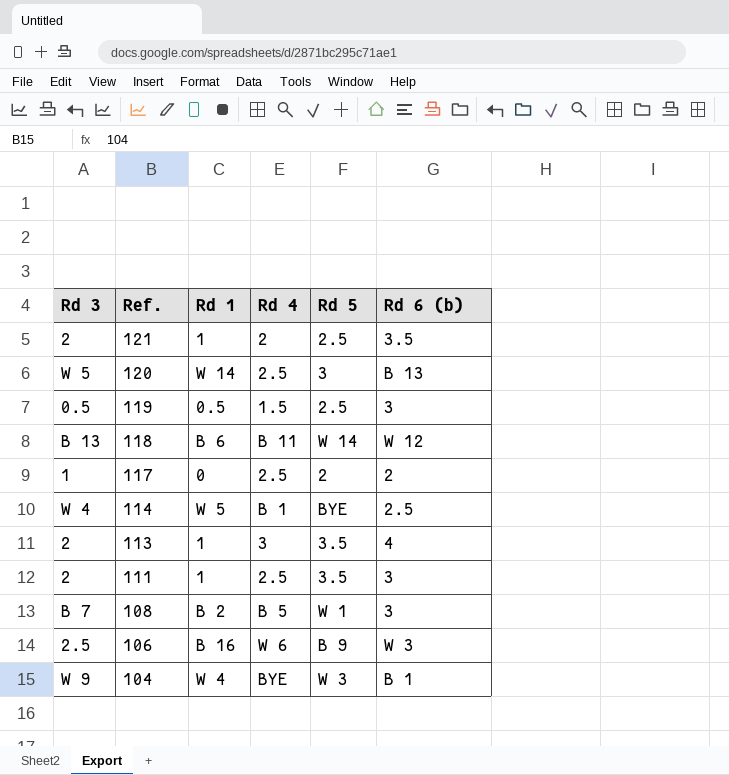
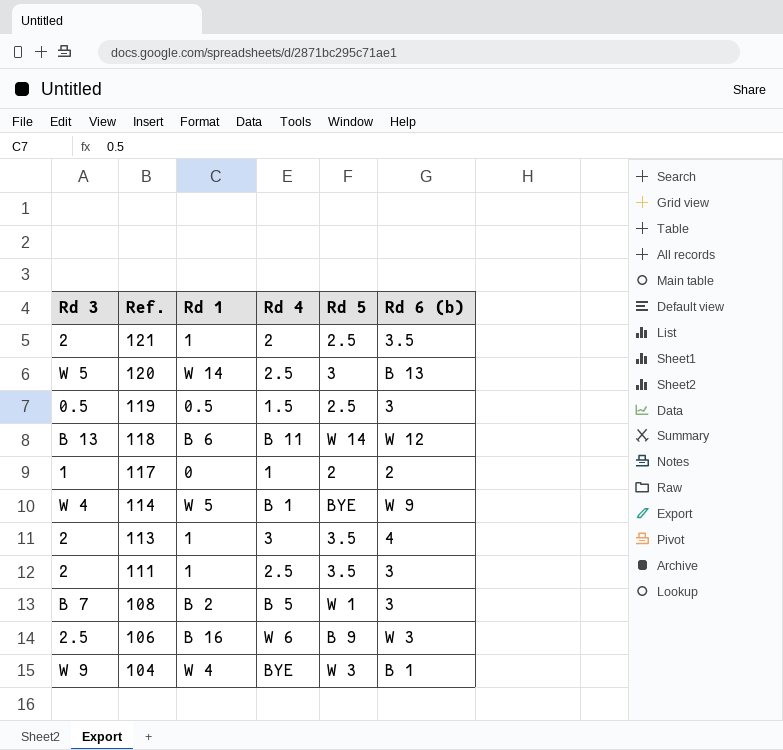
117 | Rd 4: 2.5 -> 1
114 | Rd 6 (b): 2.5 -> W 9

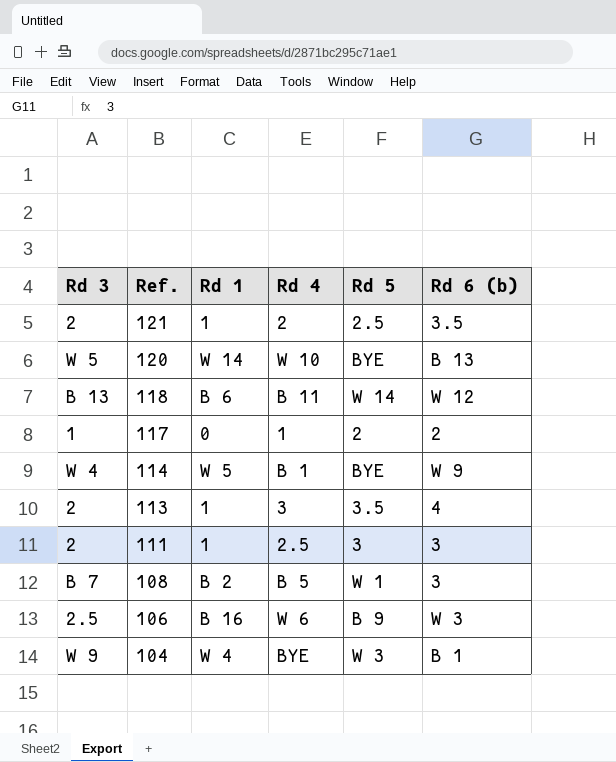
row 119: 0.5 | 0.5 | 1.5 | 2.5 | 3 -> none
120 | Rd 4: 2.5 -> W 10
120 | Rd 5: 3 -> BYE
111 | Rd 5: 3.5 -> 3

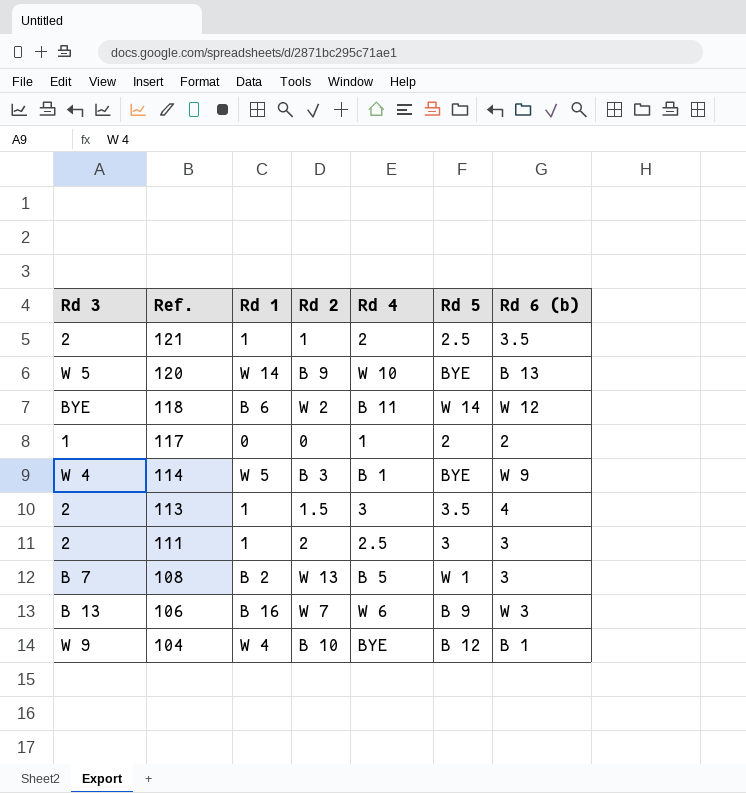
column Rd 2 | position: none -> 4
118 | Rd 3: B 13 -> BYE
106 | Rd 3: 2.5 -> B 13
104 | Rd 5: W 3 -> B 12

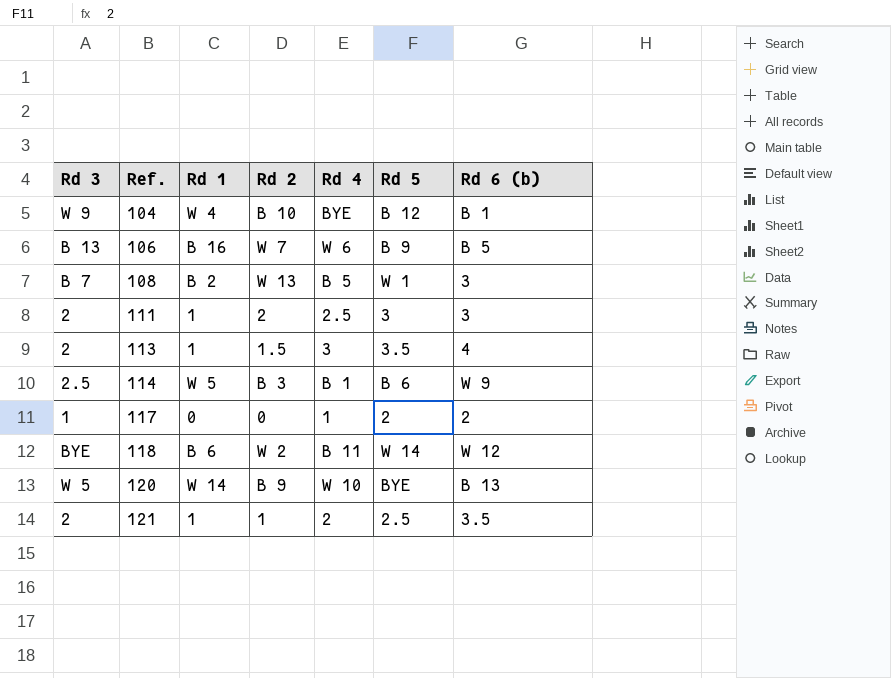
row order: Ref. descending -> Ref. ascending
106 | Rd 6 (b): W 3 -> B 5
114 | Rd 3: W 4 -> 2.5
114 | Rd 5: BYE -> B 6

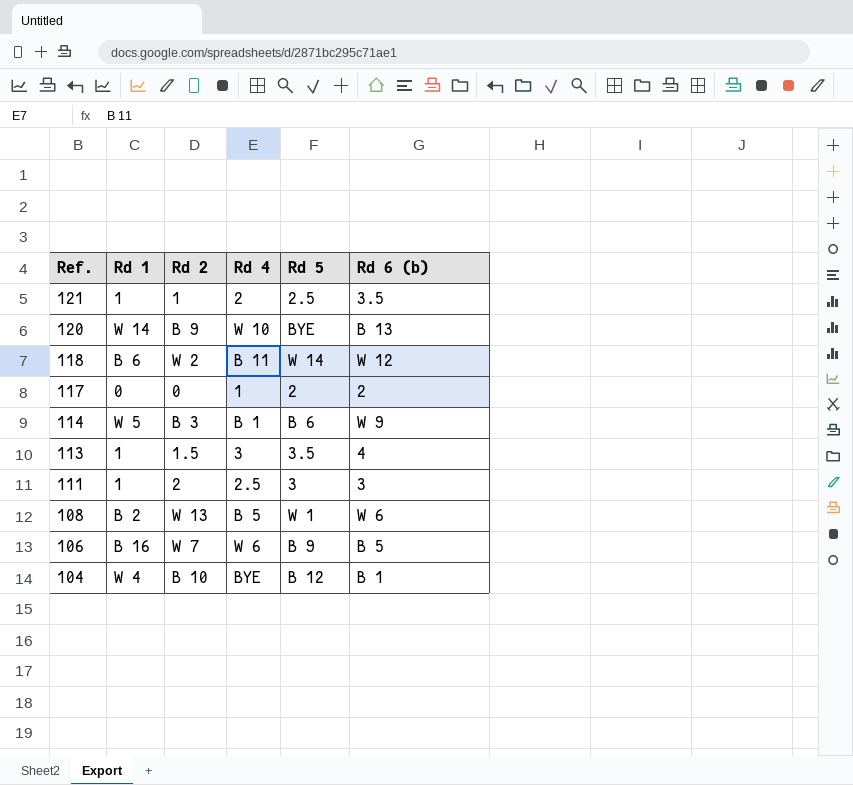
row order: Ref. ascending -> Ref. descending
column Rd 3 | position: 1 -> none
108 | Rd 6 (b): 3 -> W 6

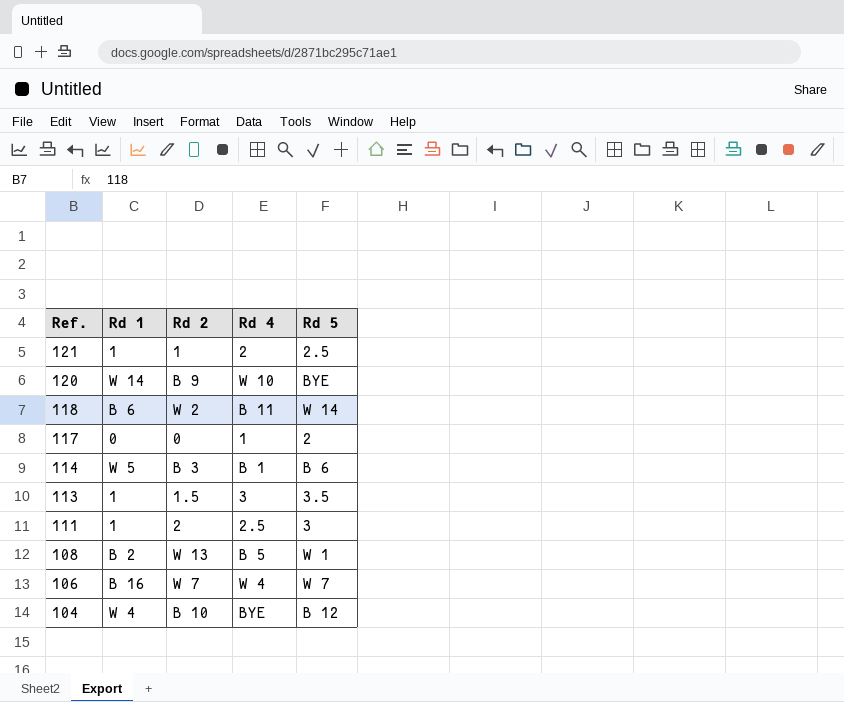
column Rd 6 (b) | position: 6 -> none
106 | Rd 4: W 6 -> W 4
106 | Rd 5: B 9 -> W 7

